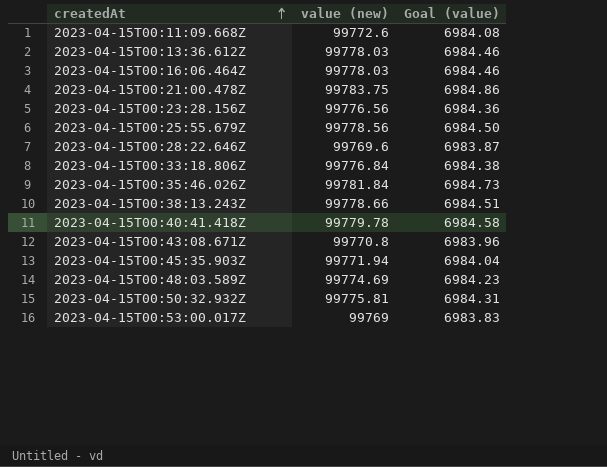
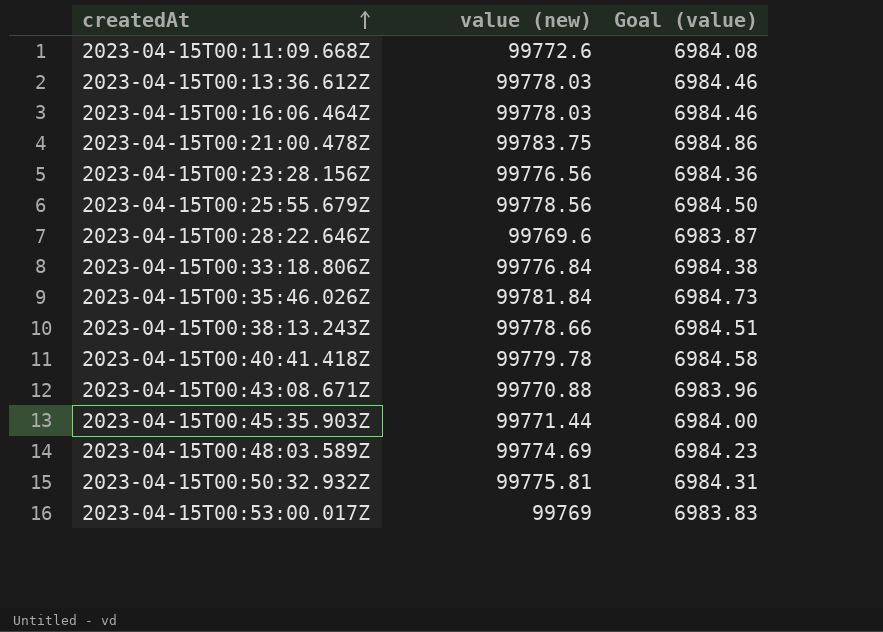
2023-04-15T00:43:08.671Z | value (new): 99770.8 -> 99770.88
2023-04-15T00:45:35.903Z | value (new): 99771.94 -> 99771.44
2023-04-15T00:45:35.903Z | Goal (value): 6984.04 -> 6984.00

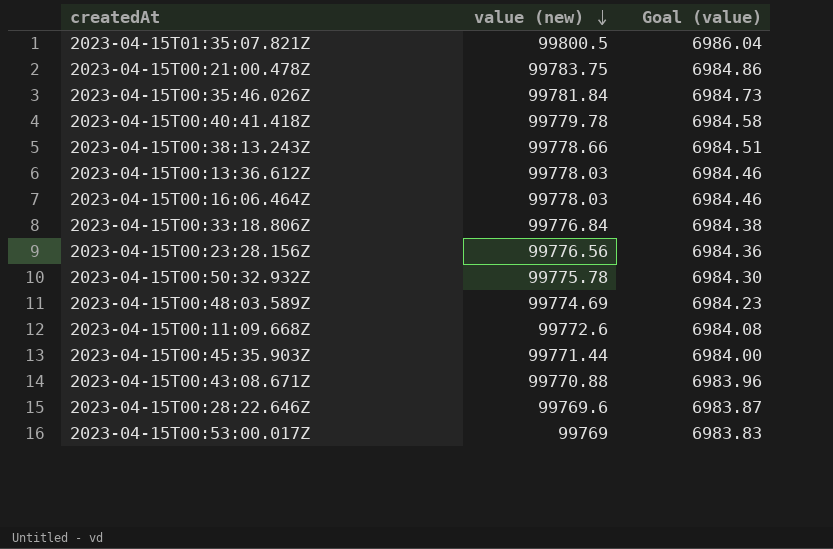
row order: createdAt ascending -> value (new) descending
row 2023-04-15T00:25:55.679Z: 99778.56 | 6984.50 -> none
row 2023-04-15T01:35:07.821Z: none -> 99800.5 | 6986.04
2023-04-15T00:50:32.932Z | value (new): 99775.81 -> 99775.78
2023-04-15T00:50:32.932Z | Goal (value): 6984.31 -> 6984.30

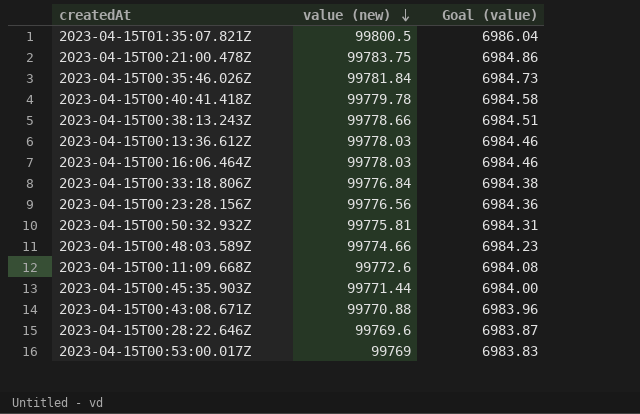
2023-04-15T00:50:32.932Z | value (new): 99775.78 -> 99775.81
2023-04-15T00:50:32.932Z | Goal (value): 6984.30 -> 6984.31
2023-04-15T00:48:03.589Z | value (new): 99774.69 -> 99774.66

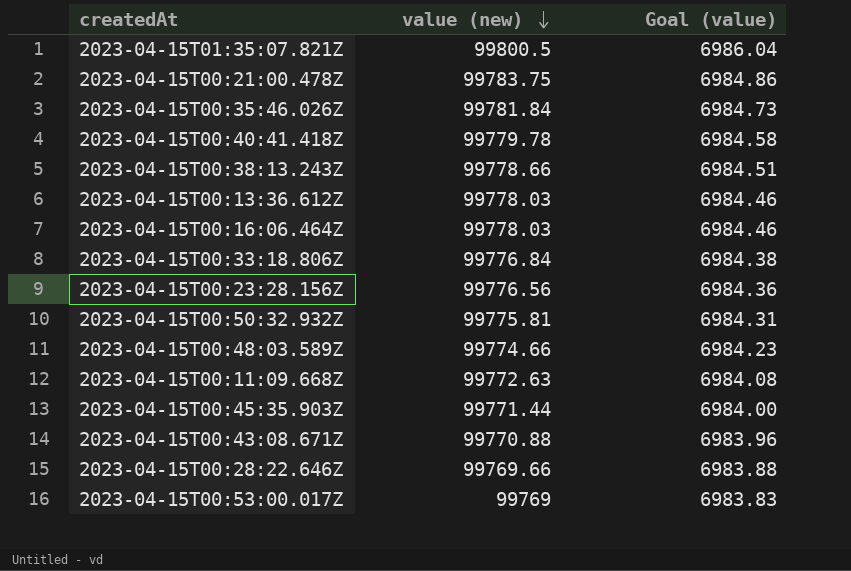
2023-04-15T00:11:09.668Z | value (new): 99772.6 -> 99772.63
2023-04-15T00:28:22.646Z | value (new): 99769.6 -> 99769.66
2023-04-15T00:28:22.646Z | Goal (value): 6983.87 -> 6983.88

